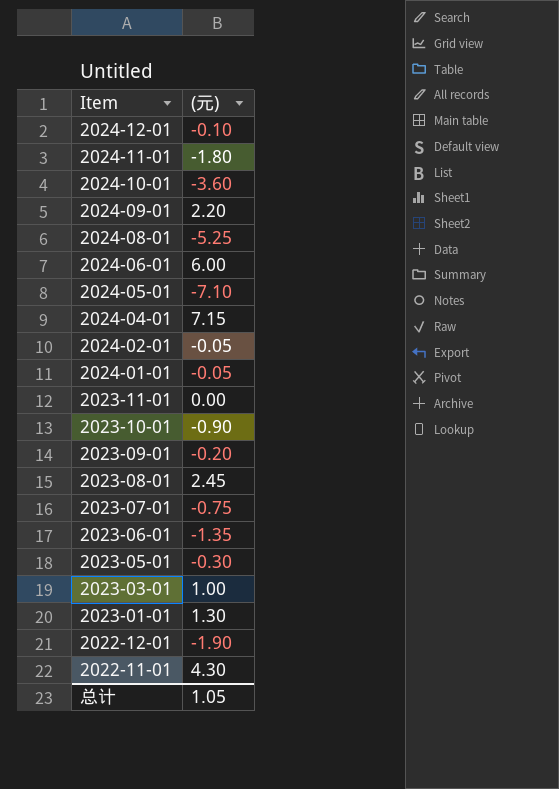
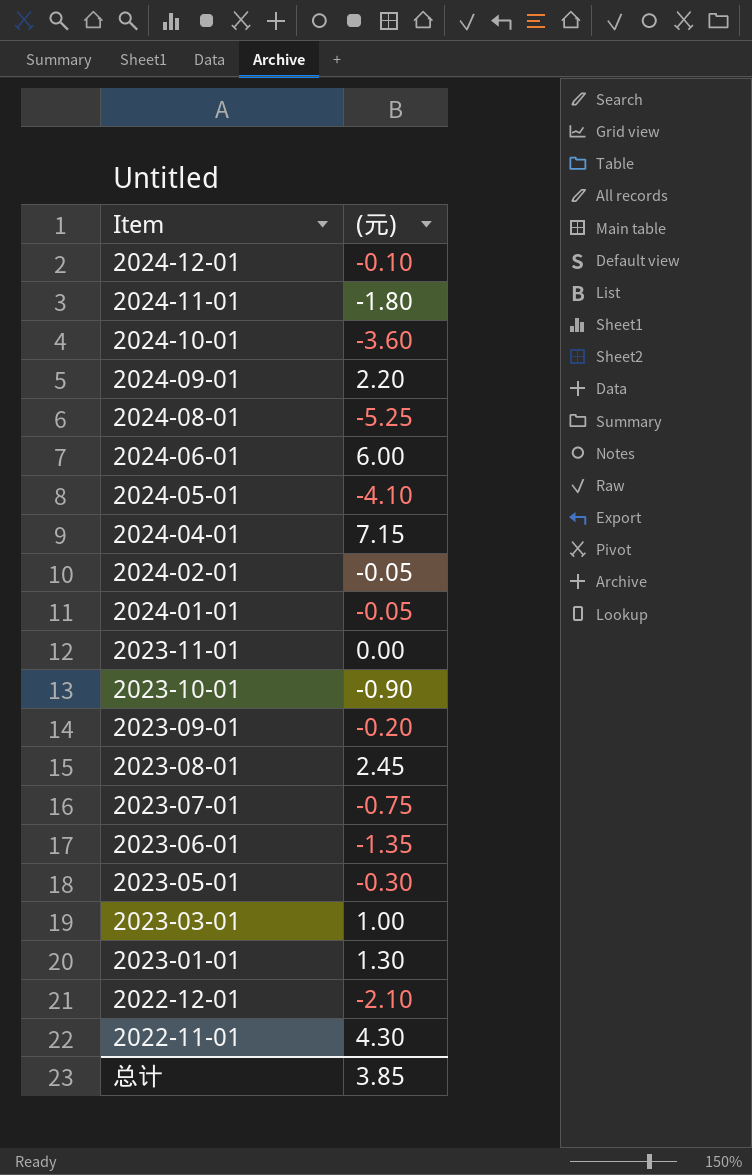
2024-05-01 | (元): -7.10 -> -4.10
2022-12-01 | (元): -1.90 -> -2.10
总计 | (元): 1.05 -> 3.85

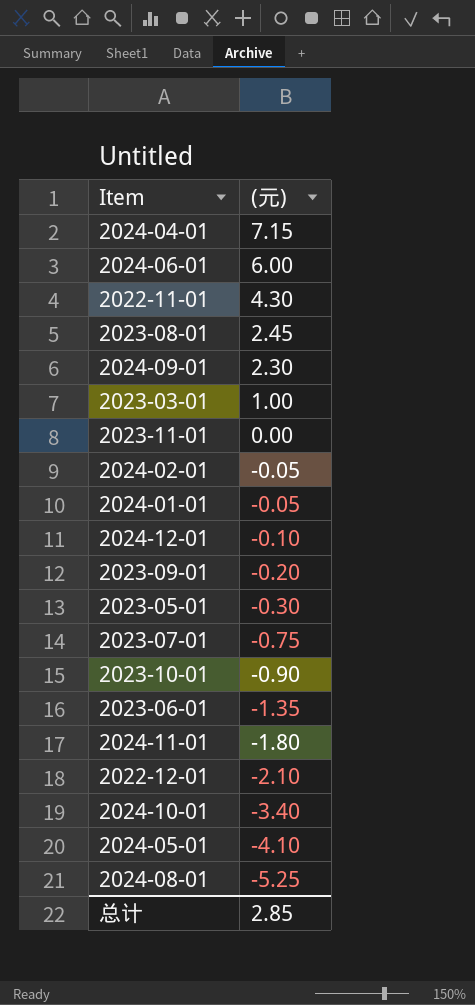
row order: Item descending -> (元) descending
row 2023-01-01: 1.30 -> none
2024-09-01 | (元): 2.20 -> 2.30
2024-10-01 | (元): -3.60 -> -3.40
总计 | (元): 3.85 -> 2.85

